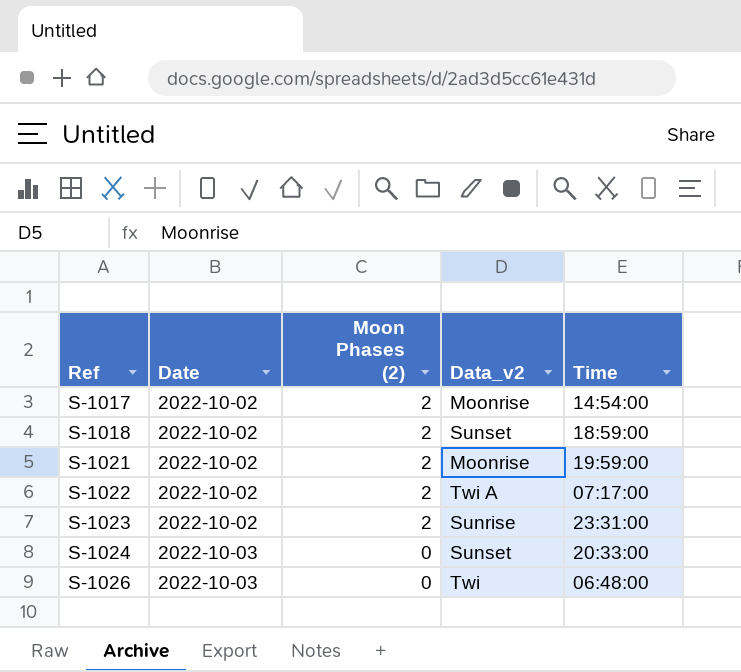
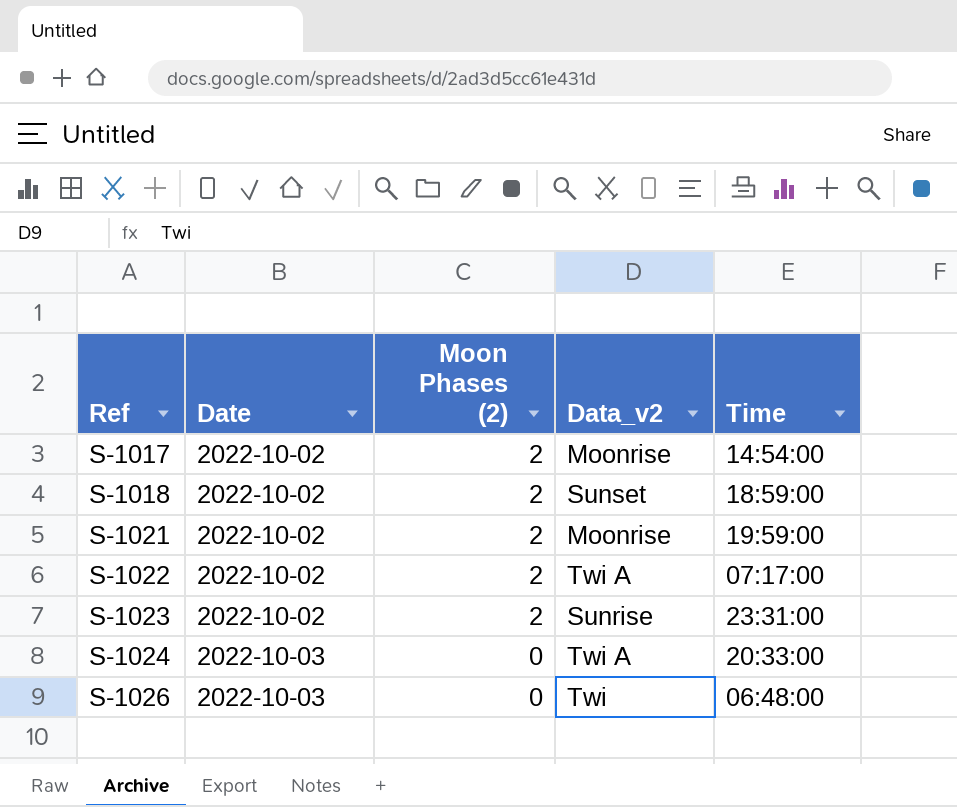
S-1024 | Data_v2: Sunset -> Twi A

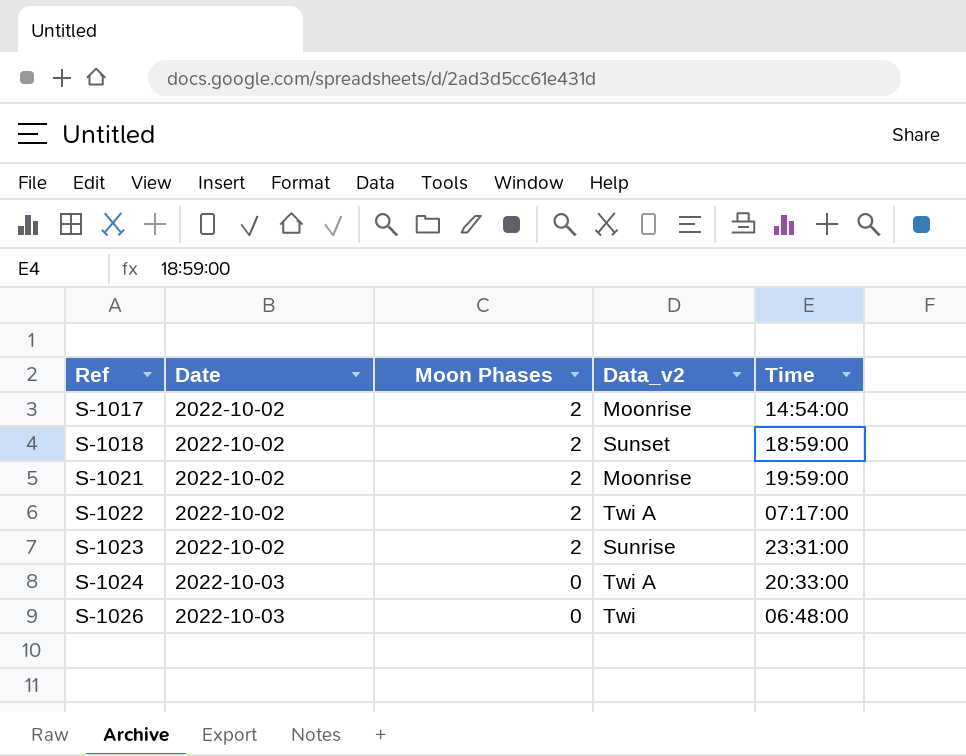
column name: Moon Phases (2) -> Moon Phases

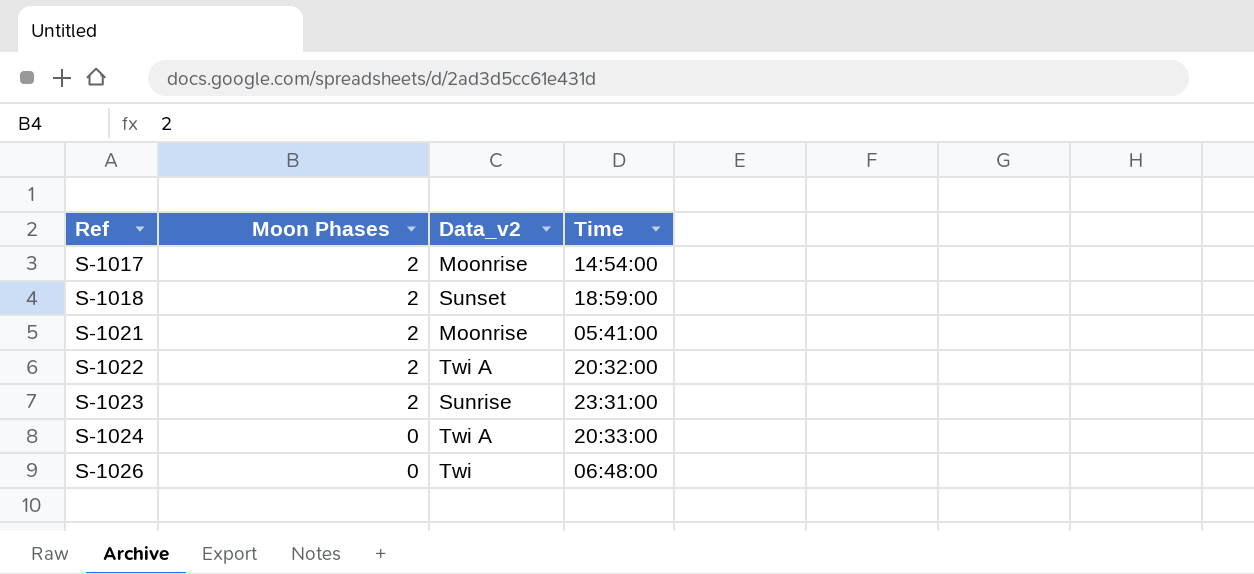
column Date | position: 2 -> none
S-1021 | Time: 19:59:00 -> 05:41:00
S-1022 | Time: 07:17:00 -> 20:32:00

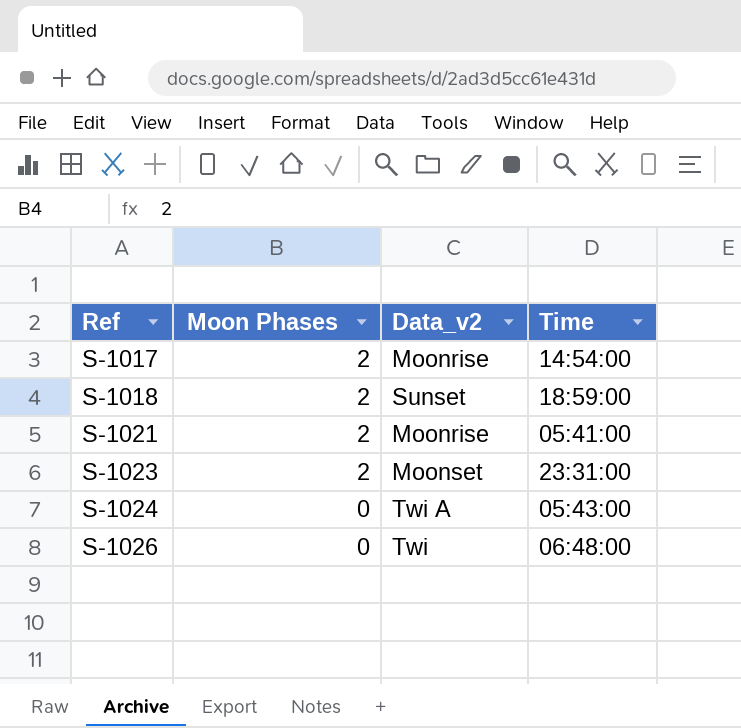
row S-1022: 2 | Twi A | 20:32:00 -> none
S-1023 | Data_v2: Sunrise -> Moonset
S-1024 | Time: 20:33:00 -> 05:43:00

